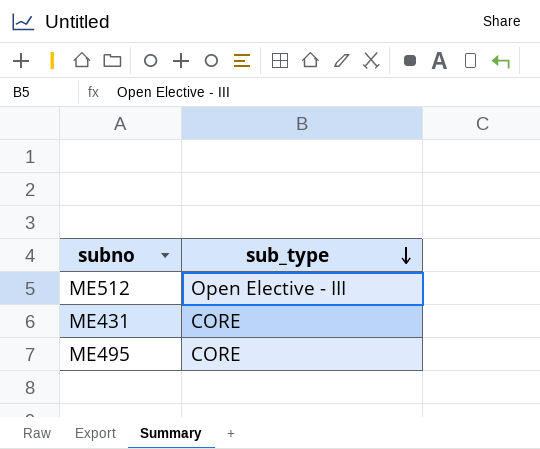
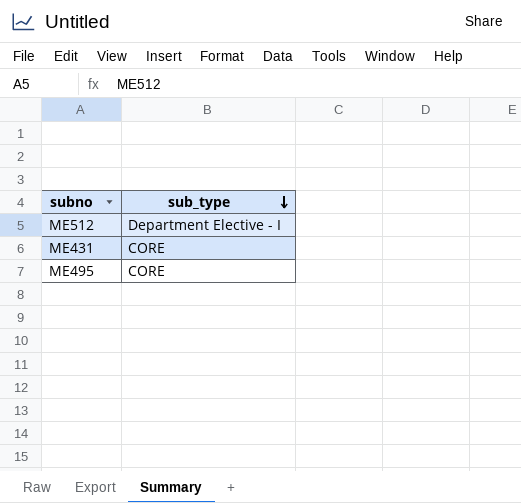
ME512 | sub_type: Open Elective - III -> Department Elective - I

